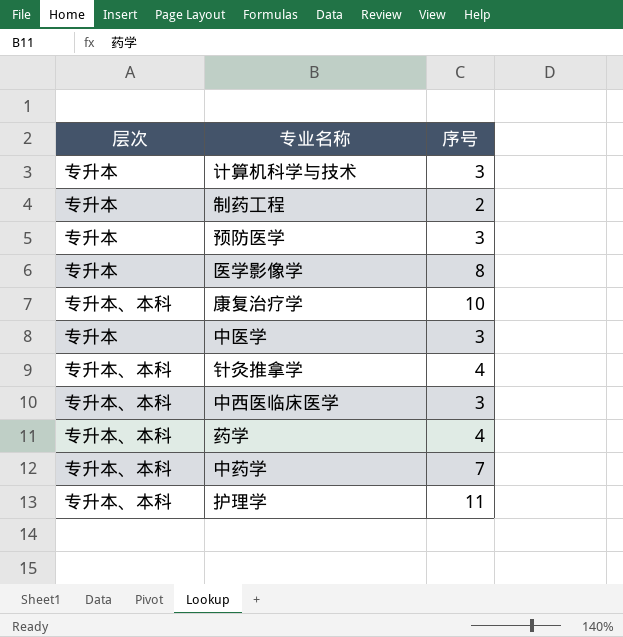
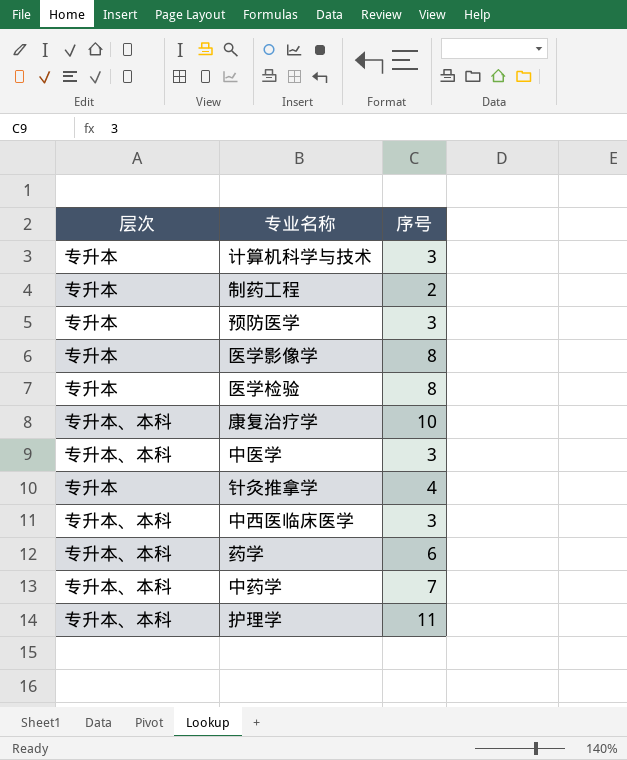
row 医学检验: none -> 专升本 | 8
中医学 | 层次: 专升本 -> 专升本、本科
针灸推拿学 | 层次: 专升本、本科 -> 专升本
药学 | 序号: 4 -> 6

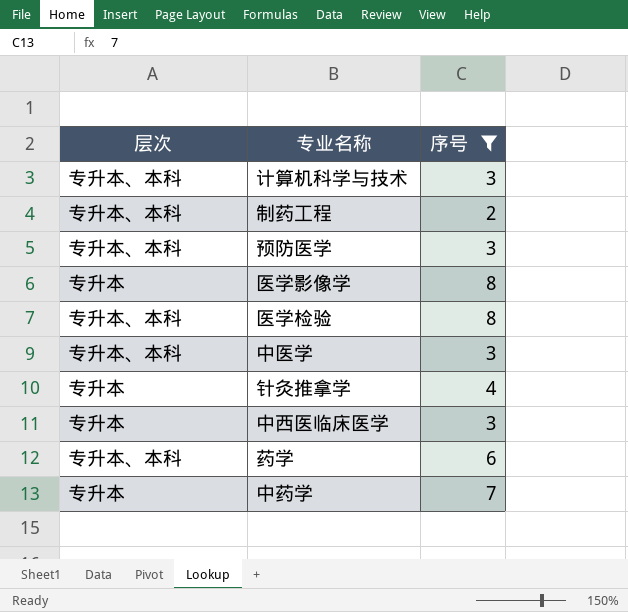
filter: none -> 序号 <= 8
计算机科学与技术 | 层次: 专升本 -> 专升本、本科
制药工程 | 层次: 专升本 -> 专升本、本科
预防医学 | 层次: 专升本 -> 专升本、本科
医学检验 | 层次: 专升本 -> 专升本、本科
中西医临床医学 | 层次: 专升本、本科 -> 专升本
中药学 | 层次: 专升本、本科 -> 专升本

